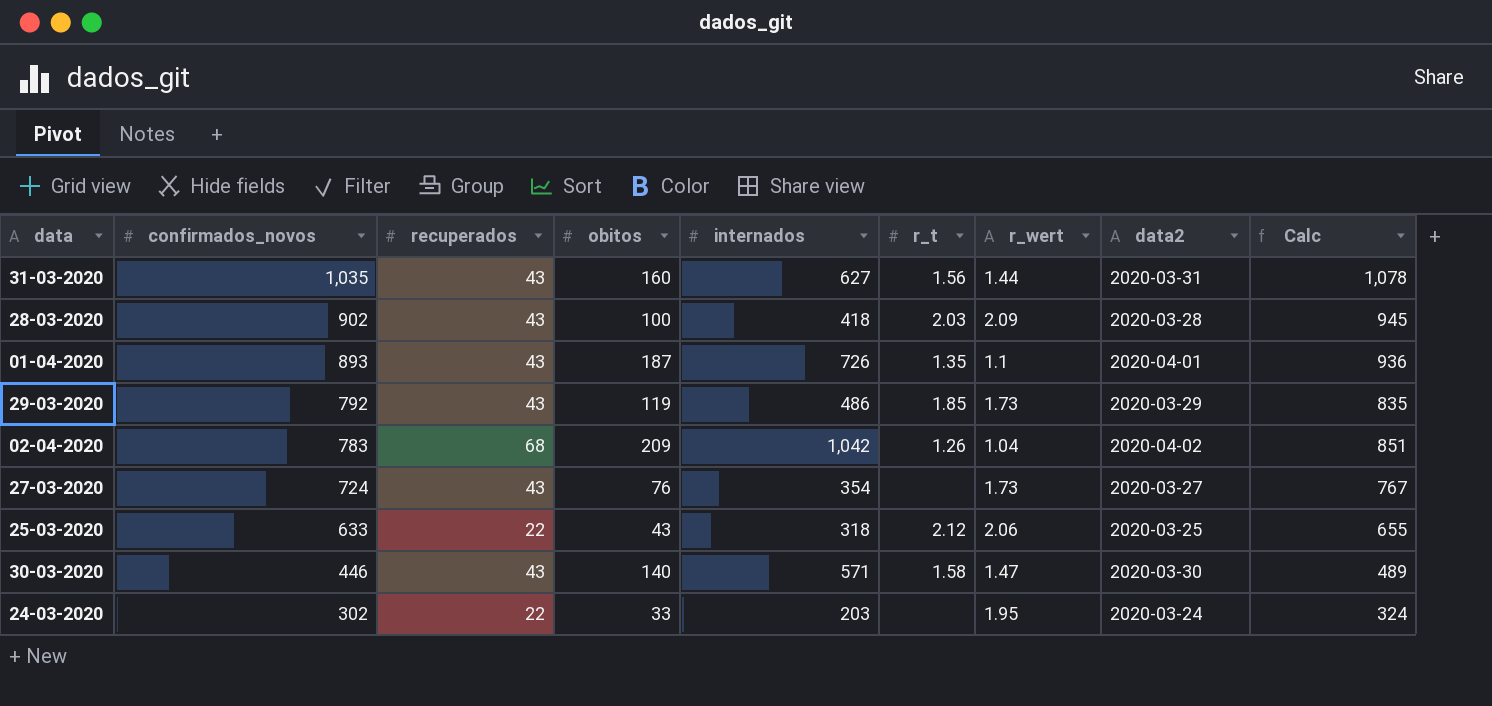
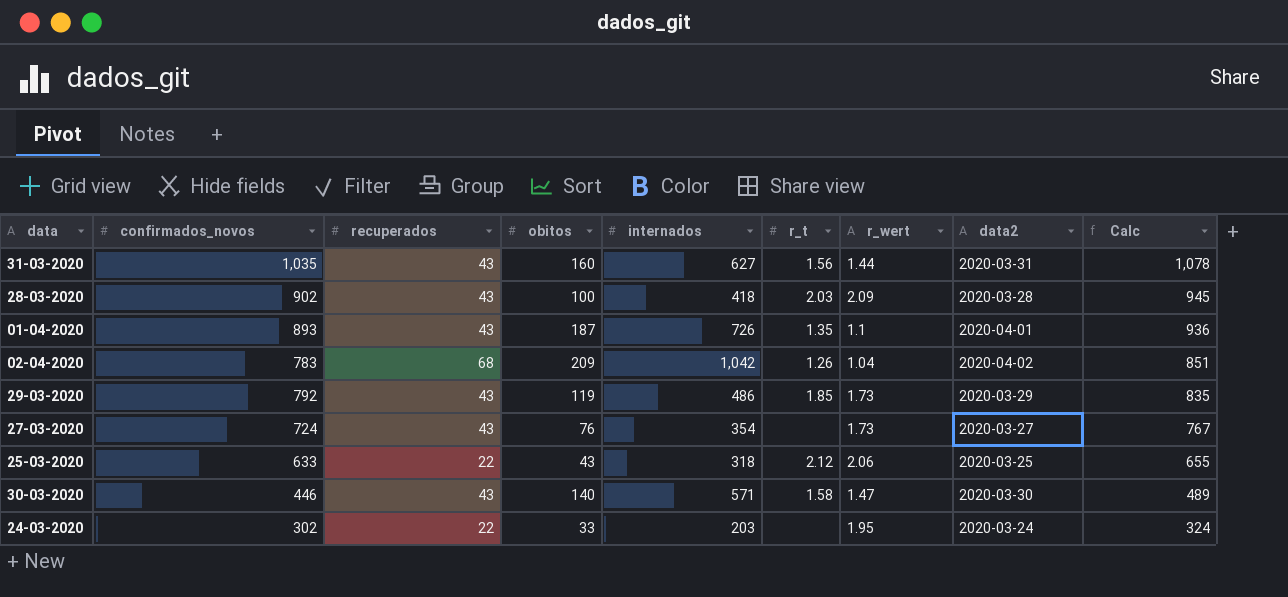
row order: confirmados_novos descending -> Calc descending

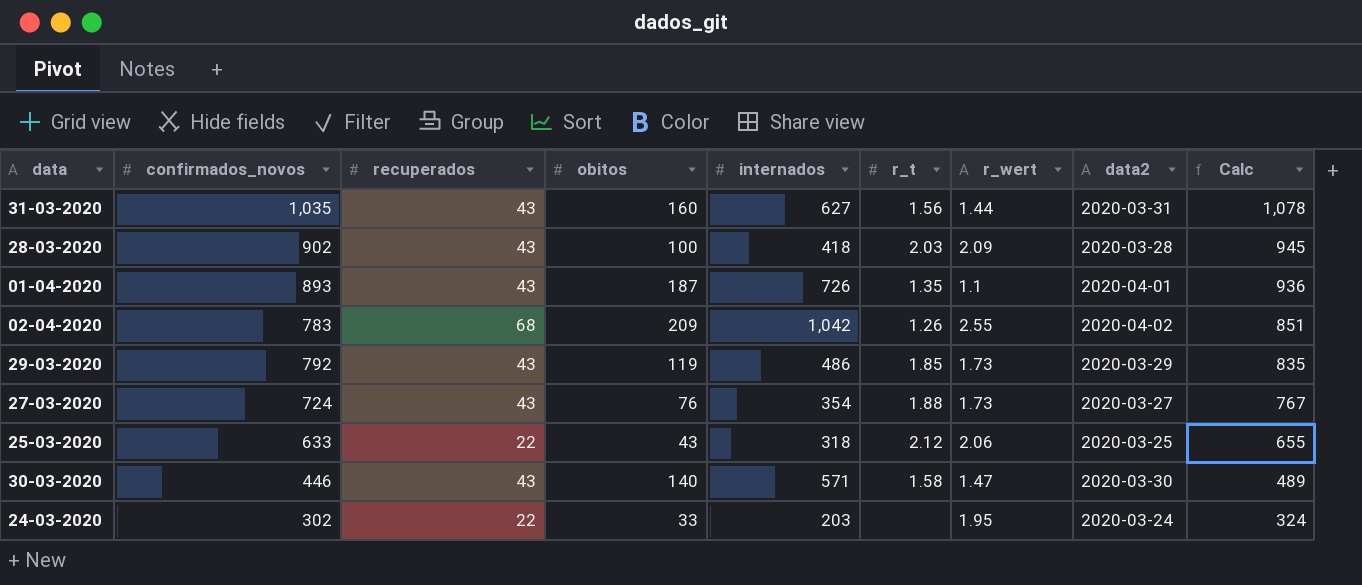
02-04-2020 | r_wert: 1.04 -> 2.55
27-03-2020 | r_t: none -> 1.88

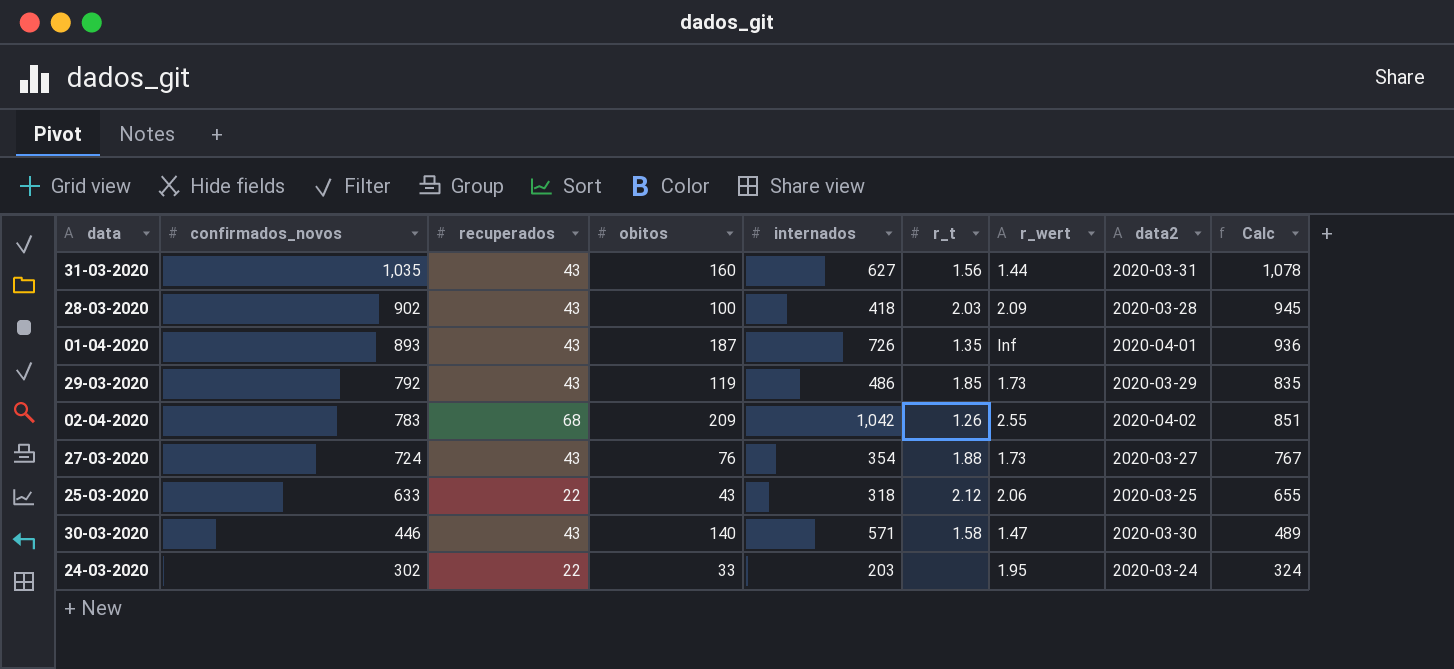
row order: Calc descending -> confirmados_novos descending
01-04-2020 | r_wert: 1.1 -> Inf

